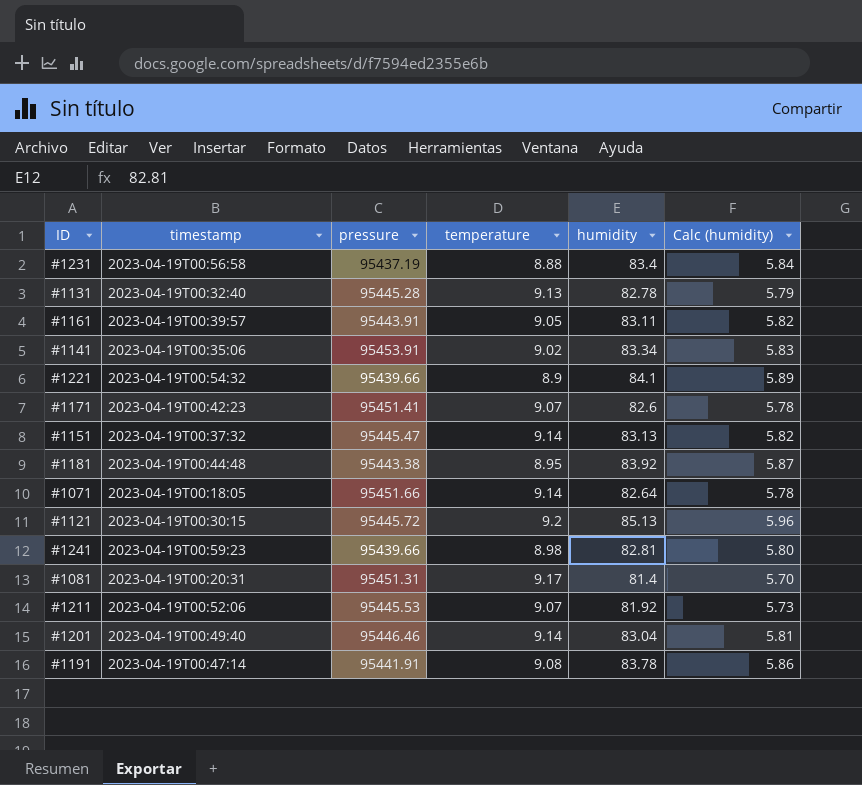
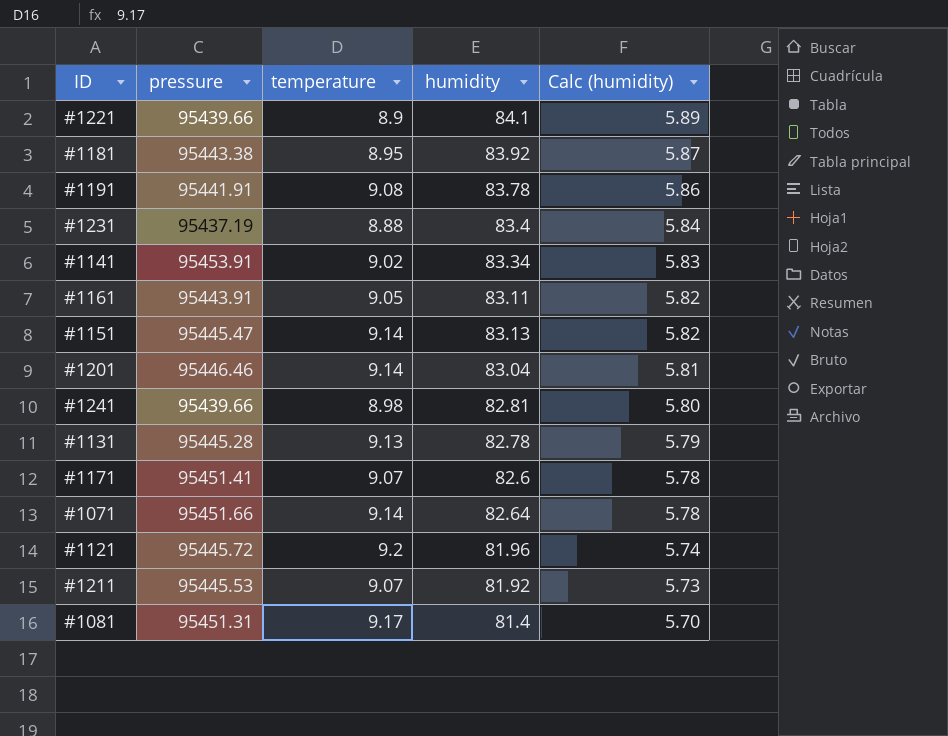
row order: none -> Calc (humidity) descending
column timestamp | position: 2 -> none
#1121 | humidity: 85.13 -> 81.96
#1121 | Calc (humidity): 5.96 -> 5.74

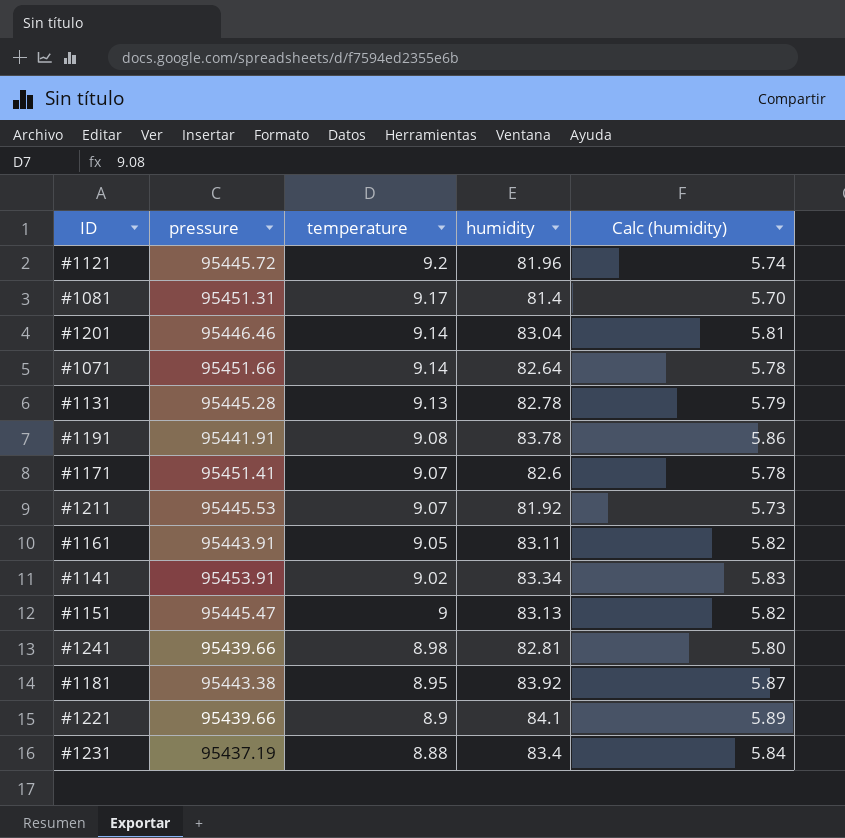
row order: Calc (humidity) descending -> temperature descending
#1151 | temperature: 9.14 -> 9

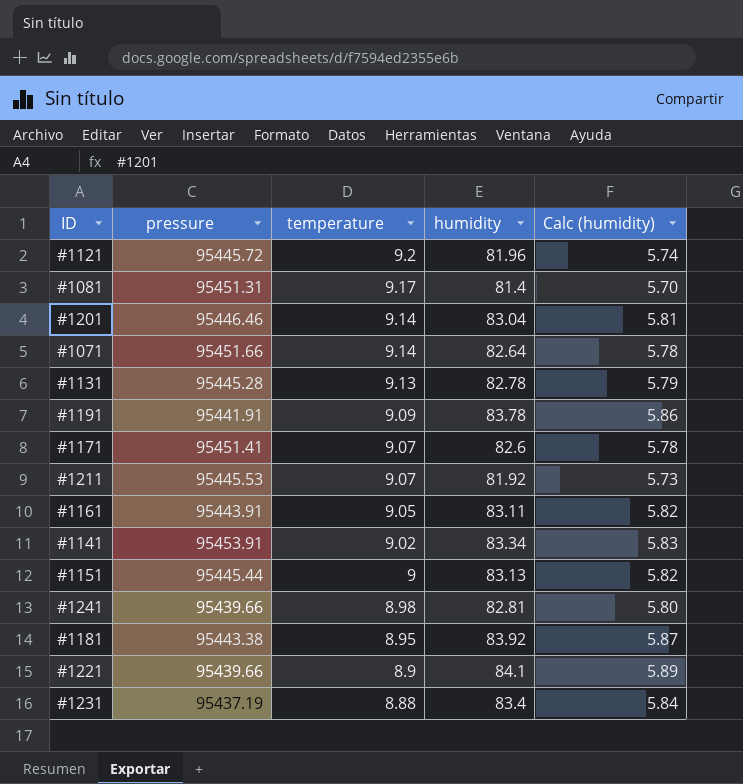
#1191 | temperature: 9.08 -> 9.09
#1151 | pressure: 95445.47 -> 95445.44

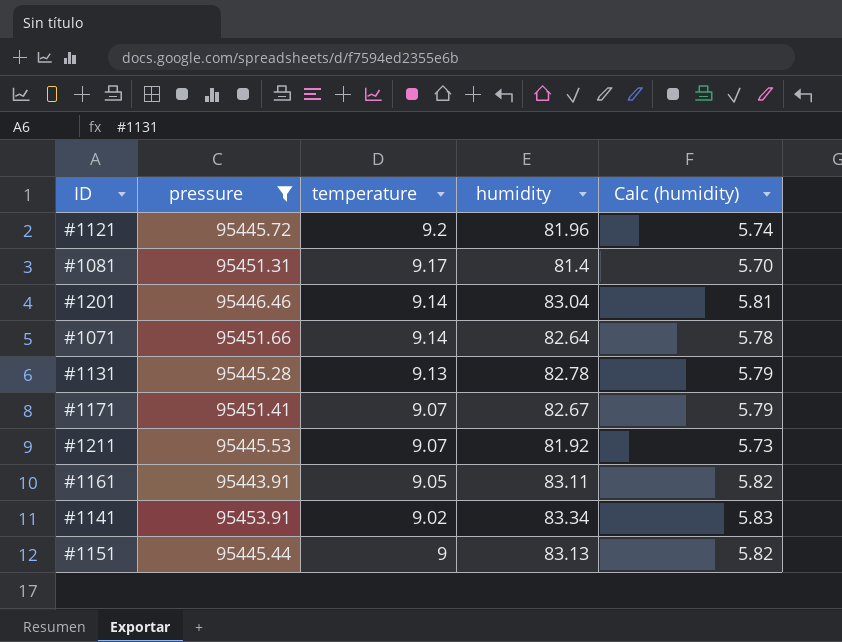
filter: none -> pressure >= 95443.91
#1171 | humidity: 82.6 -> 82.67
#1171 | Calc (humidity): 5.78 -> 5.79

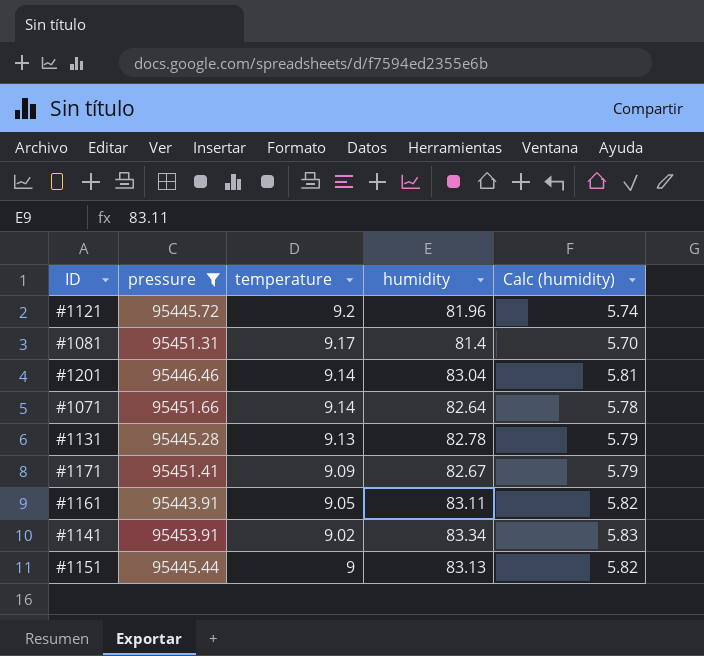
row #1211: 95445.53 | 9.07 | 81.92 | 5.73 -> none
#1171 | temperature: 9.07 -> 9.09

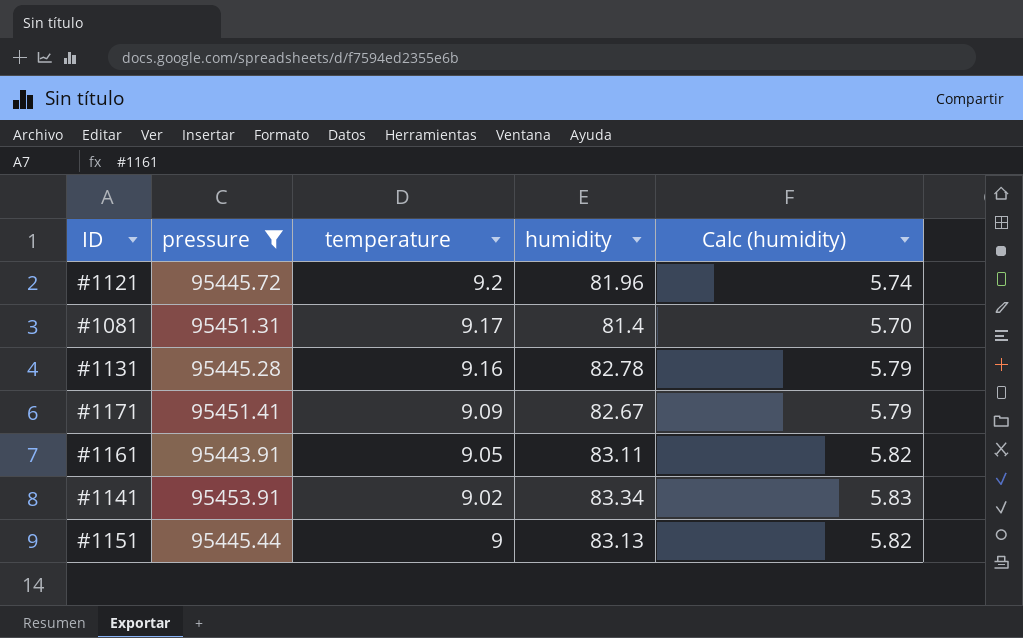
row #1201: 95446.46 | 9.14 | 83.04 | 5.81 -> none
row #1071: 95451.66 | 9.14 | 82.64 | 5.78 -> none
#1131 | temperature: 9.13 -> 9.16

